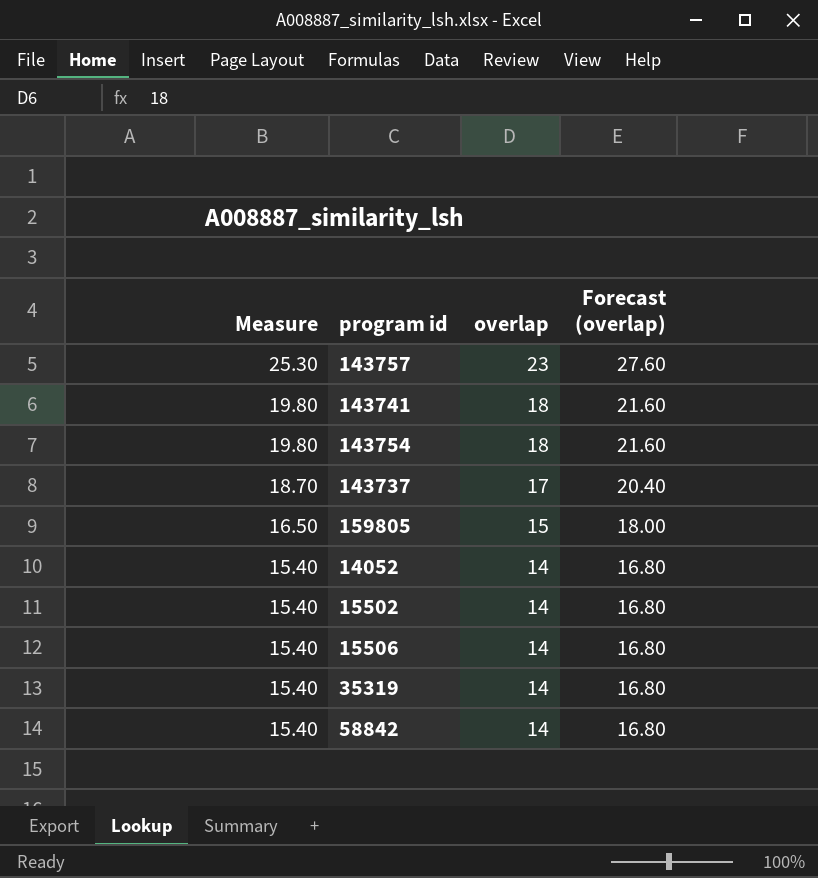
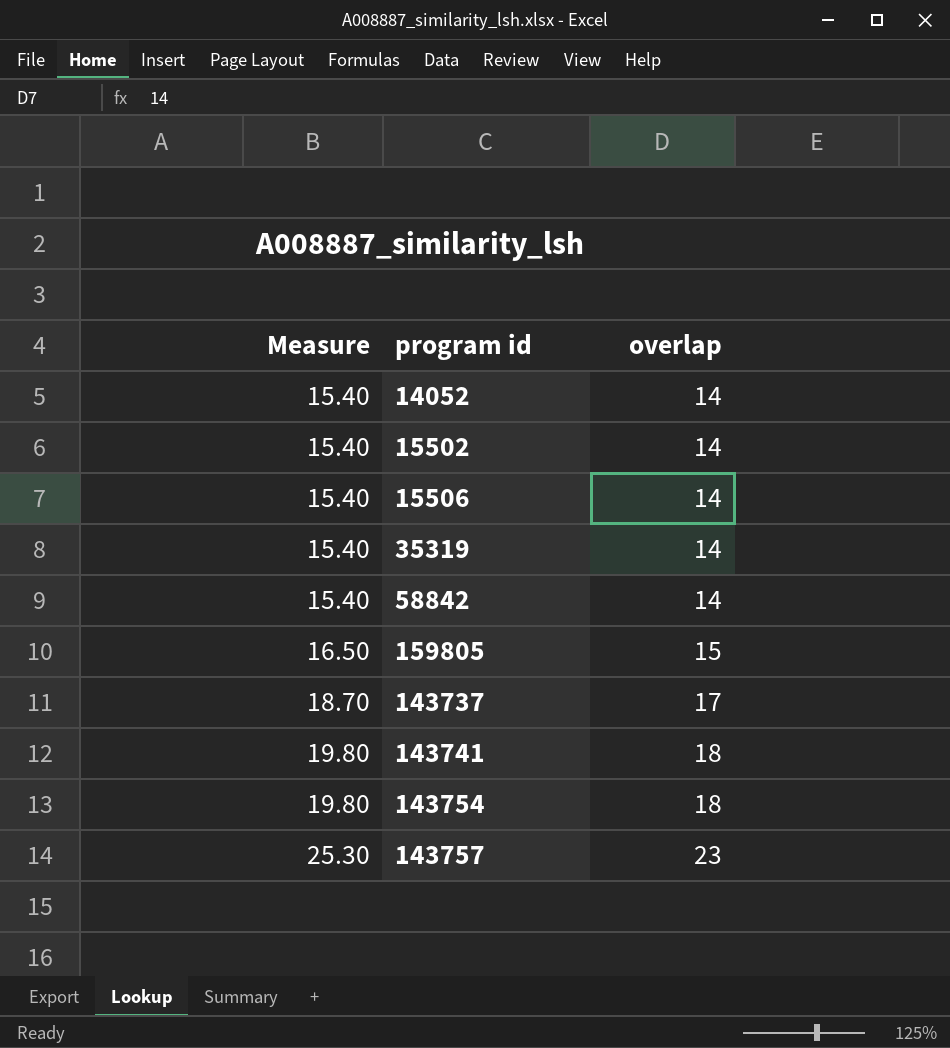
row order: Measure descending -> Measure ascending
column Forecast (overlap) | formula: [overlap] * 1.2 -> none

